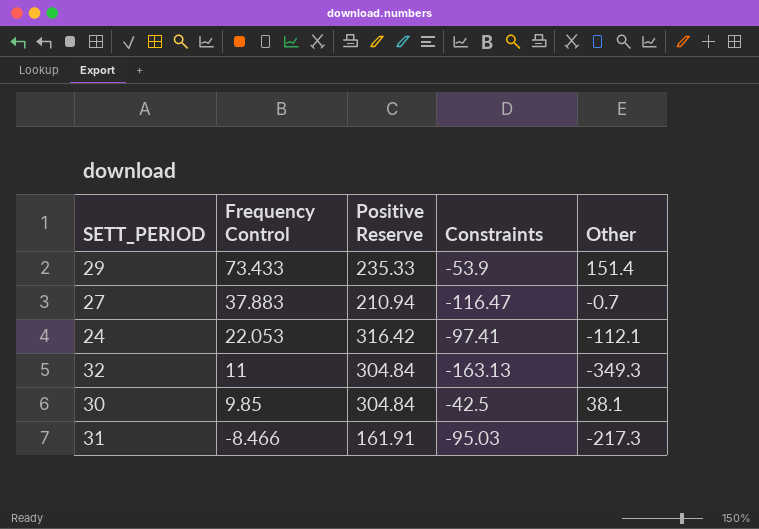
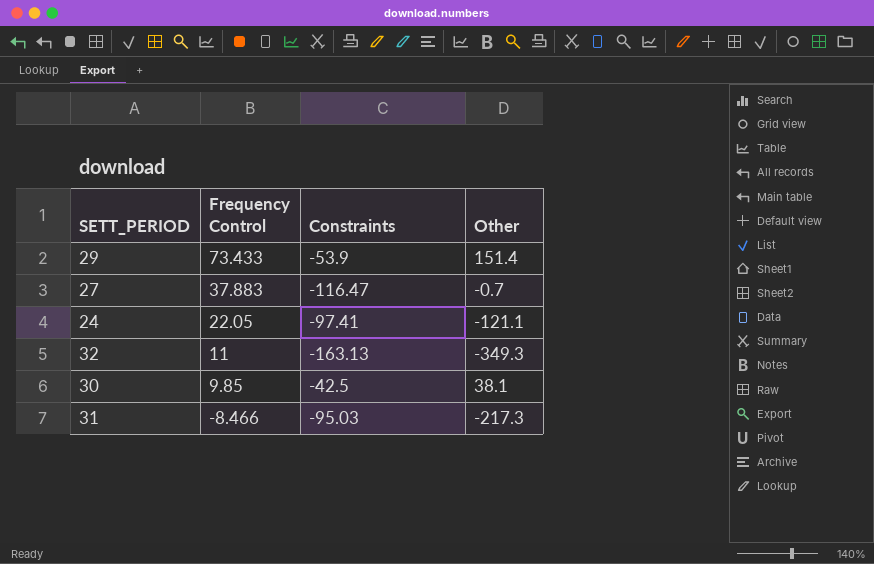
column Positive Reserve | position: 3 -> none
24 | Frequency Control: 22.053 -> 22.05
24 | Other: -112.1 -> -121.1

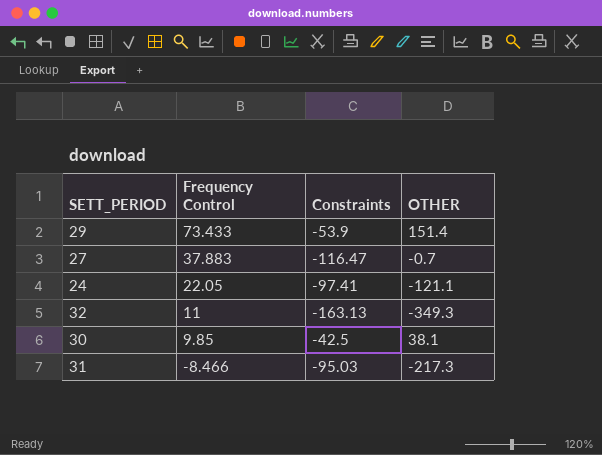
column name: Other -> OTHER

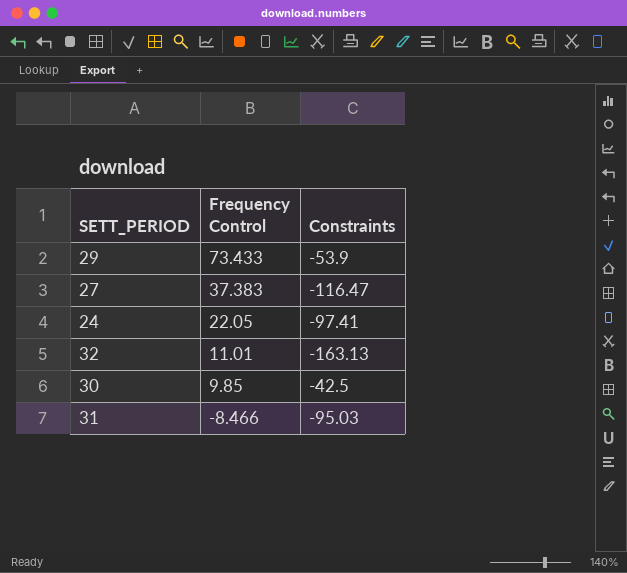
column OTHER | position: 4 -> none
27 | Frequency Control: 37.883 -> 37.383
32 | Frequency Control: 11 -> 11.01

